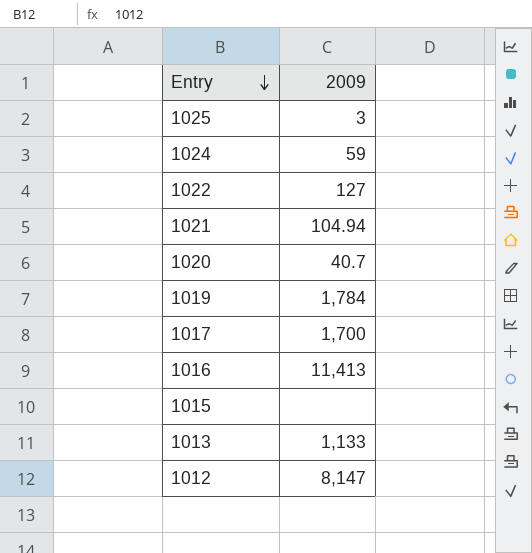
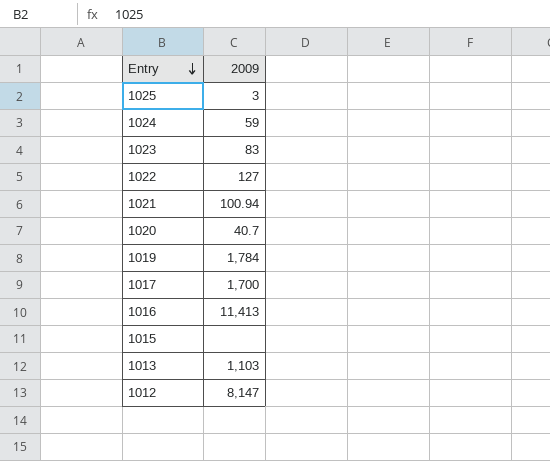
row 1023: none -> 83
1021 | 2009: 104.94 -> 100.94
1013 | 2009: 1,133 -> 1,103

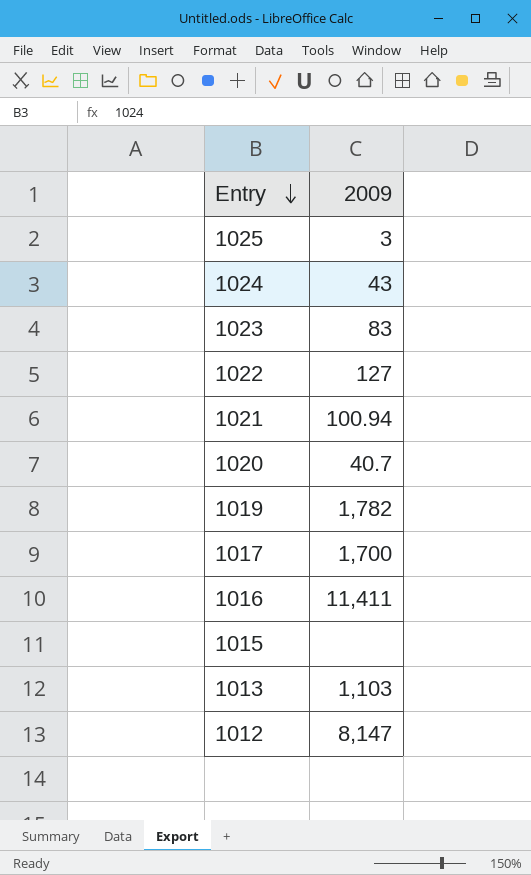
1024 | 2009: 59 -> 43
1019 | 2009: 1,784 -> 1,782
1016 | 2009: 11,413 -> 11,411

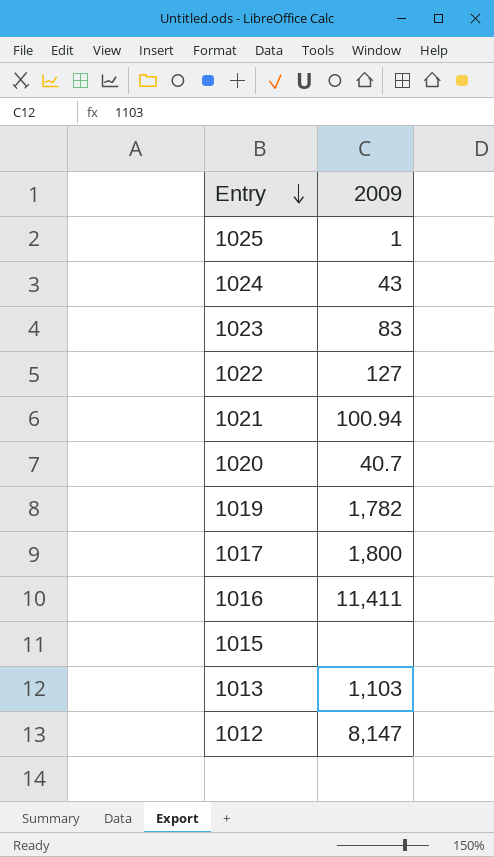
1025 | 2009: 3 -> 1
1017 | 2009: 1,700 -> 1,800

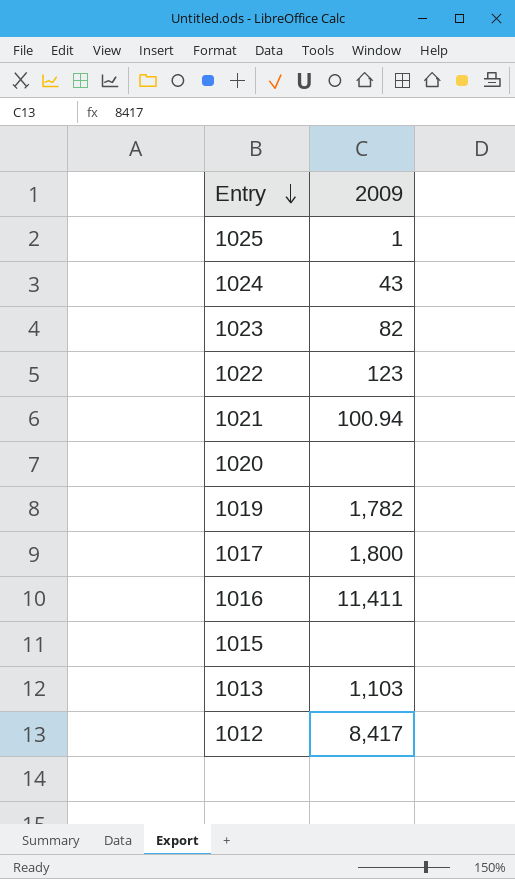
1023 | 2009: 83 -> 82
1022 | 2009: 127 -> 123
1020 | 2009: 40.7 -> none
1012 | 2009: 8,147 -> 8,417

